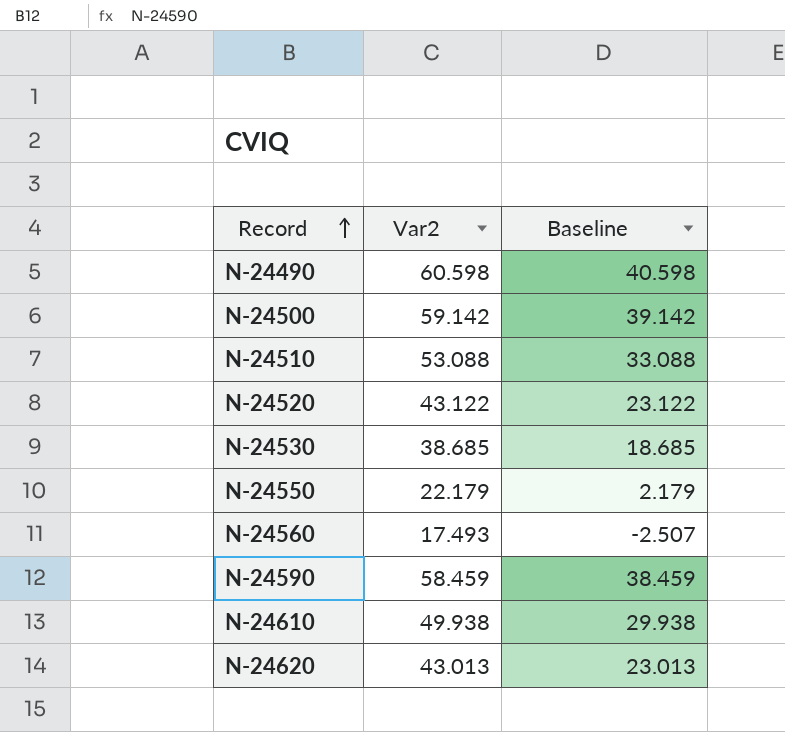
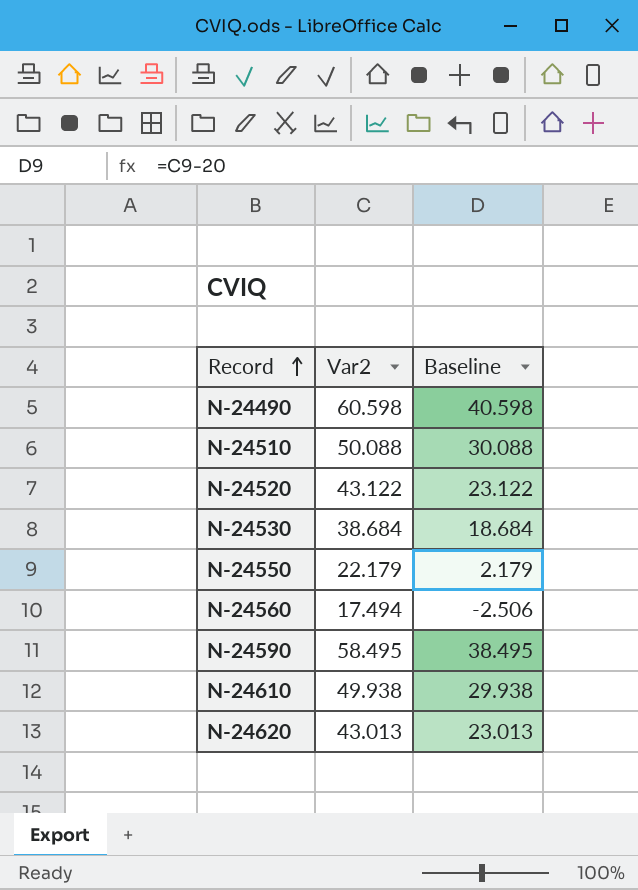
row N-24500: 59.142 | 39.142 -> none
N-24510 | Var2: 53.088 -> 50.088
N-24510 | Baseline: 33.088 -> 30.088
N-24530 | Var2: 38.685 -> 38.684
N-24530 | Baseline: 18.685 -> 18.684
N-24560 | Var2: 17.493 -> 17.494
N-24560 | Baseline: -2.507 -> -2.506
N-24590 | Var2: 58.459 -> 58.495
N-24590 | Baseline: 38.459 -> 38.495

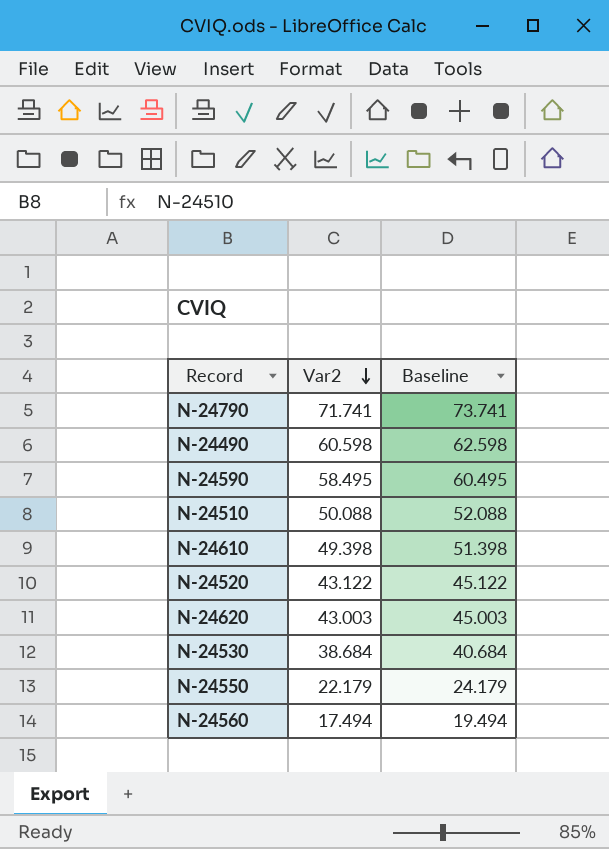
row order: Record ascending -> Var2 descending
column Baseline | formula: [Var2] - 20 -> [Var2] + 2
row N-24790: none -> 71.741 | 73.741
N-24610 | Var2: 49.938 -> 49.398
N-24620 | Var2: 43.013 -> 43.003

